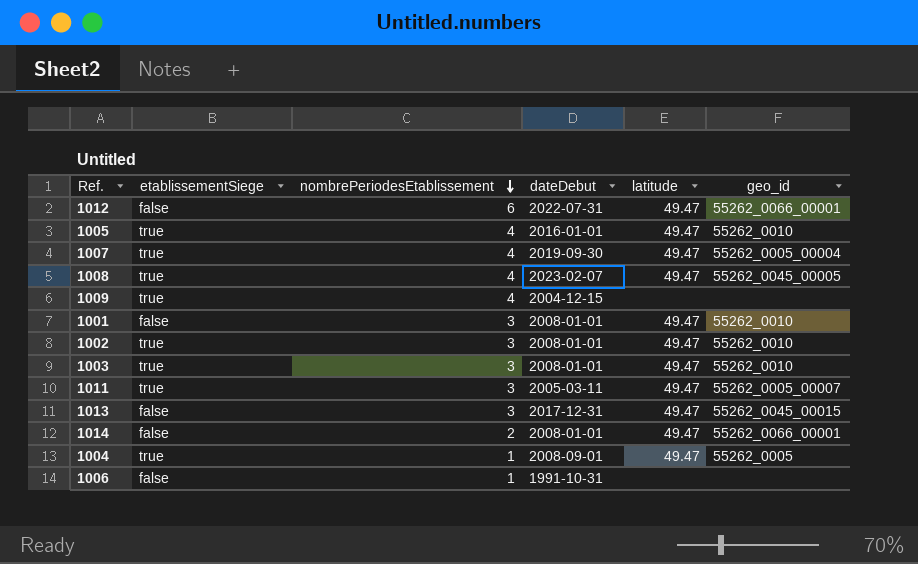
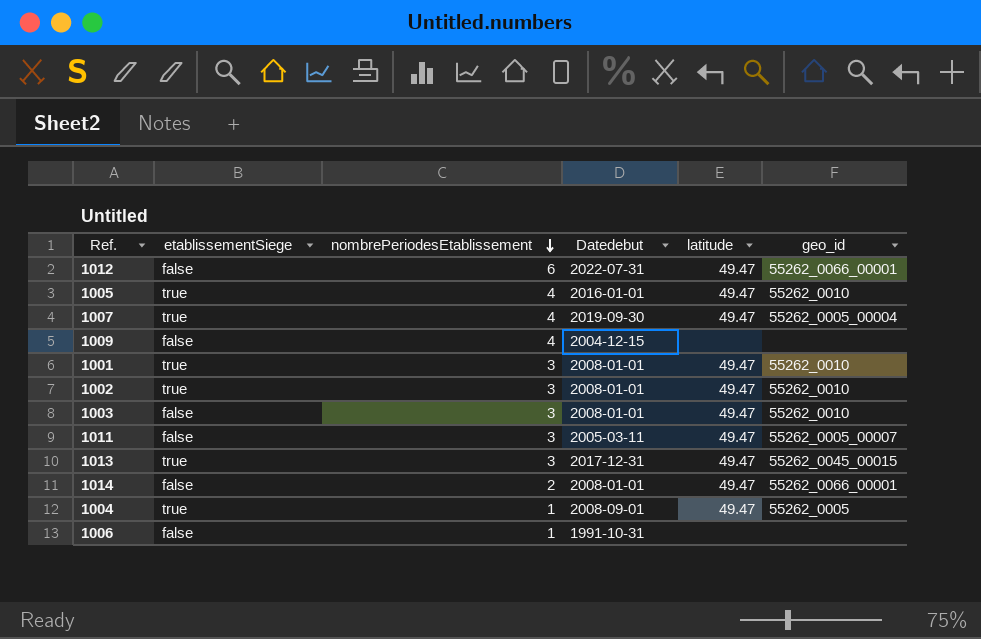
column name: dateDebut -> Datedebut
row 1008: true | 4 | 2023-02-07 | 49.47 | 55262_0045_00005 -> none
1009 | etablissementSiege: true -> false
1001 | etablissementSiege: false -> true
1003 | etablissementSiege: true -> false
1011 | etablissementSiege: true -> false
1013 | etablissementSiege: false -> true

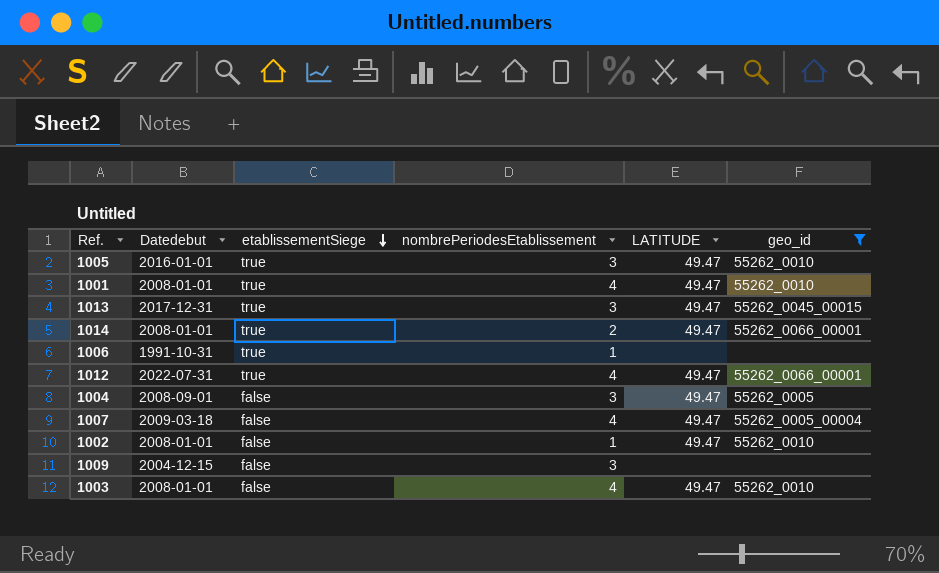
filter: none -> geo_id != 55262_0005_00007
row order: nombrePeriodesEtablissement descending -> etablissementSiege descending
column Datedebut | position: 4 -> 2
column name: latitude -> LATITUDE
1005 | nombrePeriodesEtablissement: 4 -> 3
1001 | nombrePeriodesEtablissement: 3 -> 4
1014 | etablissementSiege: false -> true
1006 | etablissementSiege: false -> true
1012 | etablissementSiege: false -> true
1012 | nombrePeriodesEtablissement: 6 -> 4
1004 | etablissementSiege: true -> false
1004 | nombrePeriodesEtablissement: 1 -> 3
1007 | Datedebut: 2019-09-30 -> 2009-03-18
1007 | etablissementSiege: true -> false
1002 | etablissementSiege: true -> false
1002 | nombrePeriodesEtablissement: 3 -> 1
1009 | nombrePeriodesEtablissement: 4 -> 3
1003 | nombrePeriodesEtablissement: 3 -> 4

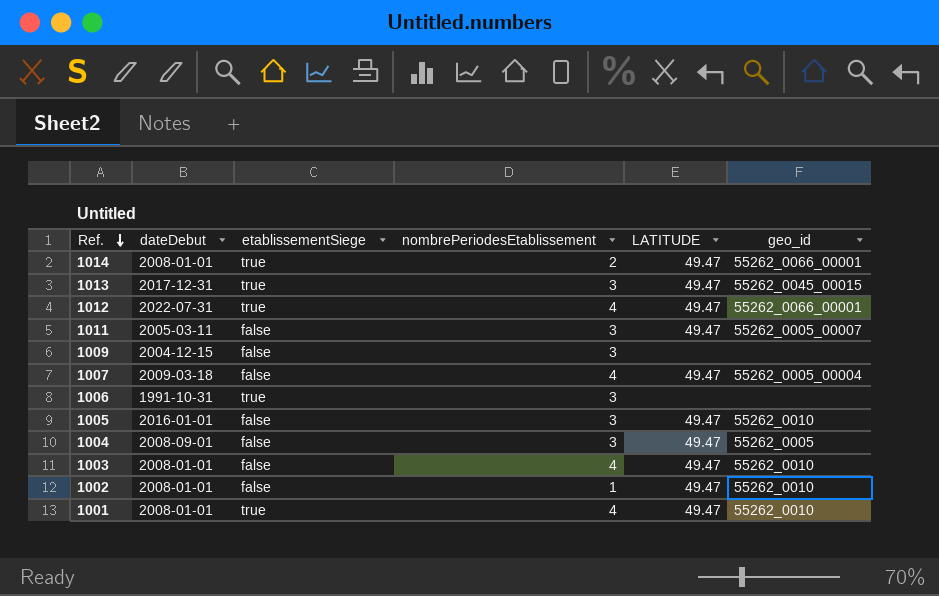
filter: geo_id != 55262_0005_00007 -> none
row order: etablissementSiege descending -> Ref. descending
column name: Datedebut -> dateDebut
1006 | nombrePeriodesEtablissement: 1 -> 3
1005 | etablissementSiege: true -> false

